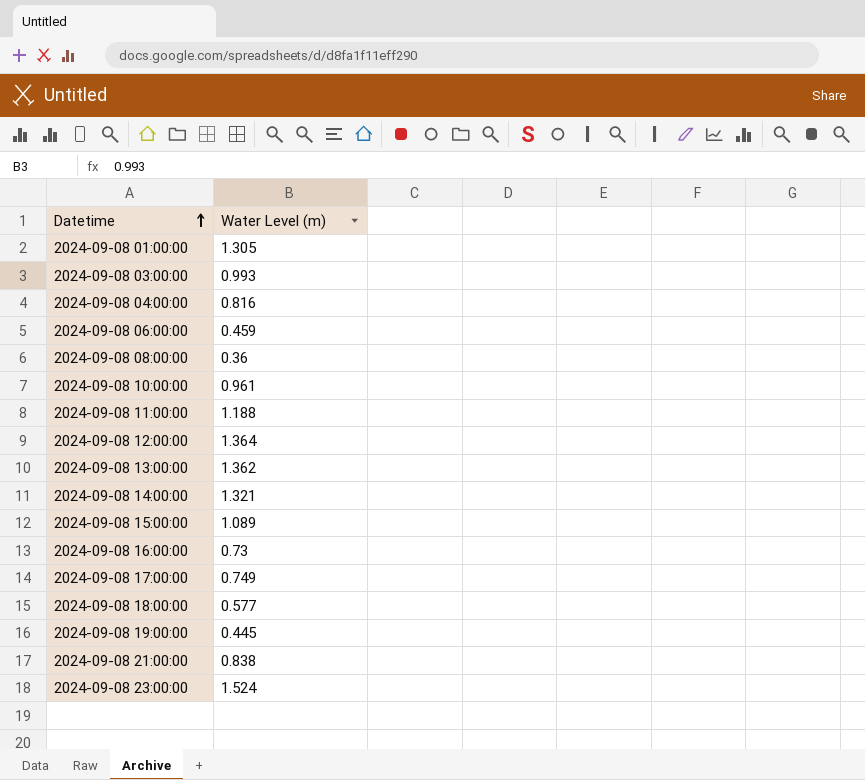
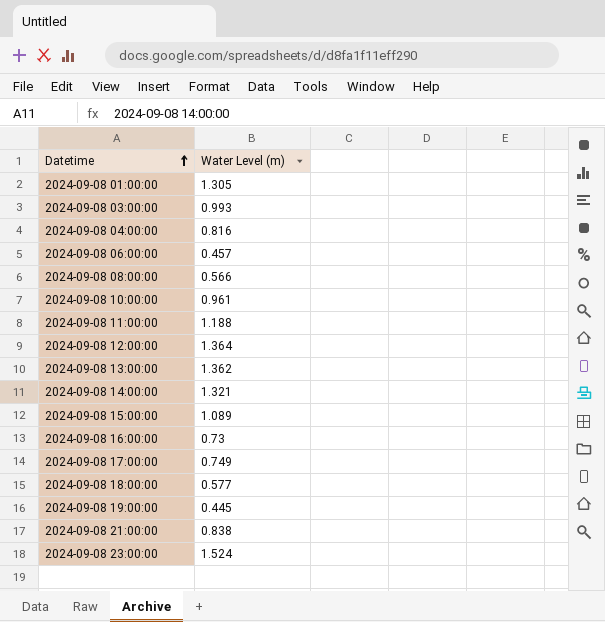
2024-09-08 06:00:00 | Water Level (m): 0.459 -> 0.457
2024-09-08 08:00:00 | Water Level (m): 0.36 -> 0.566

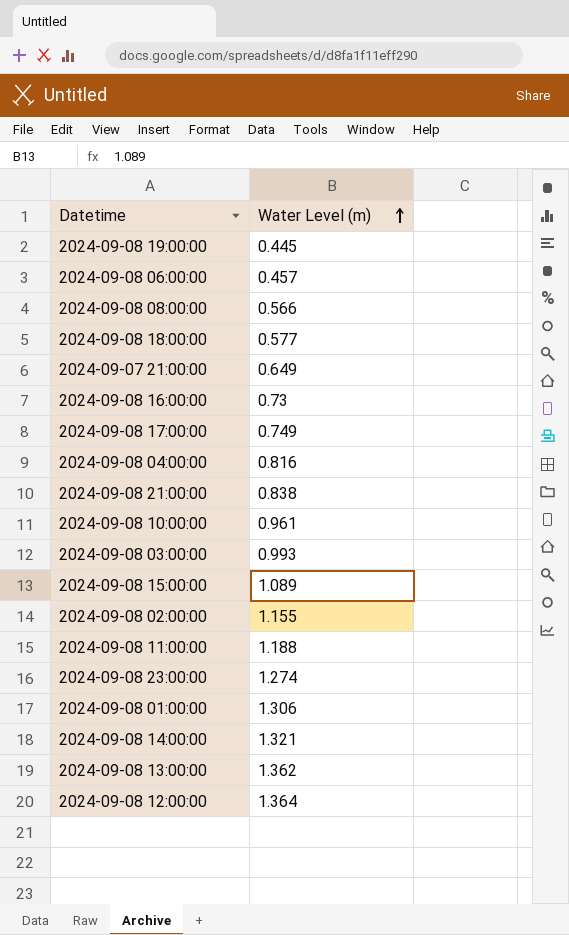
row order: Datetime ascending -> Water Level (m) ascending
row 2024-09-07 21:00:00: none -> 0.649
row 2024-09-08 02:00:00: none -> 1.155
2024-09-08 23:00:00 | Water Level (m): 1.524 -> 1.274
2024-09-08 01:00:00 | Water Level (m): 1.305 -> 1.306

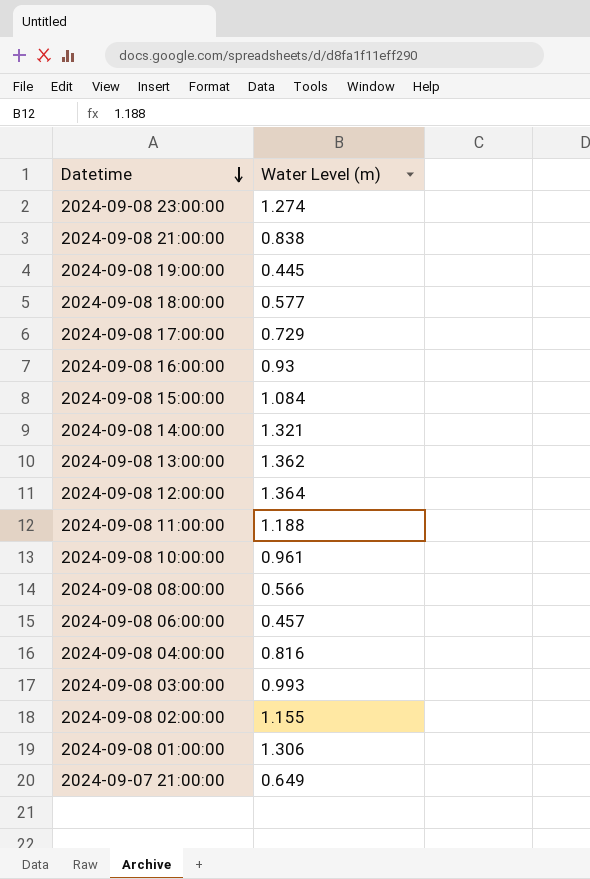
row order: Water Level (m) ascending -> Datetime descending
2024-09-08 17:00:00 | Water Level (m): 0.749 -> 0.729
2024-09-08 16:00:00 | Water Level (m): 0.73 -> 0.93
2024-09-08 15:00:00 | Water Level (m): 1.089 -> 1.084

